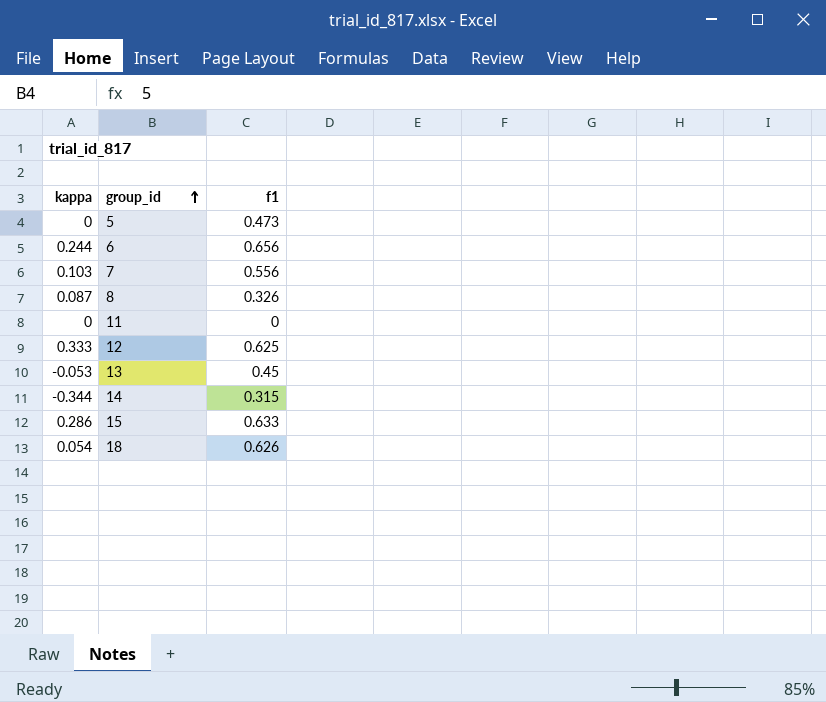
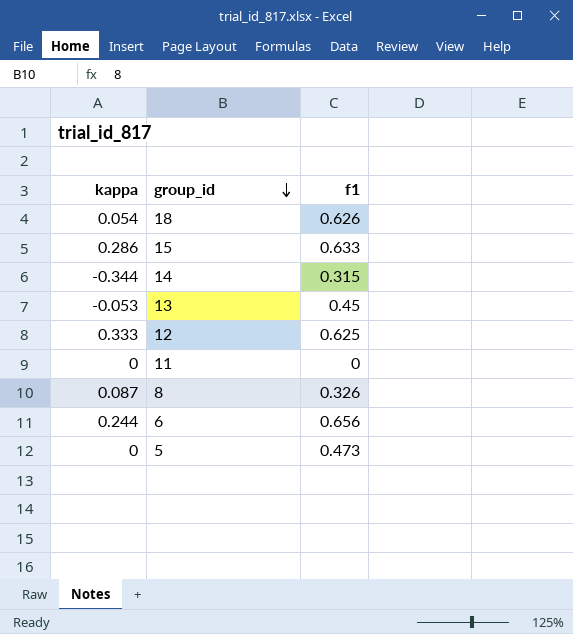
row order: group_id ascending -> group_id descending
row 7: 0.103 | 0.556 -> none

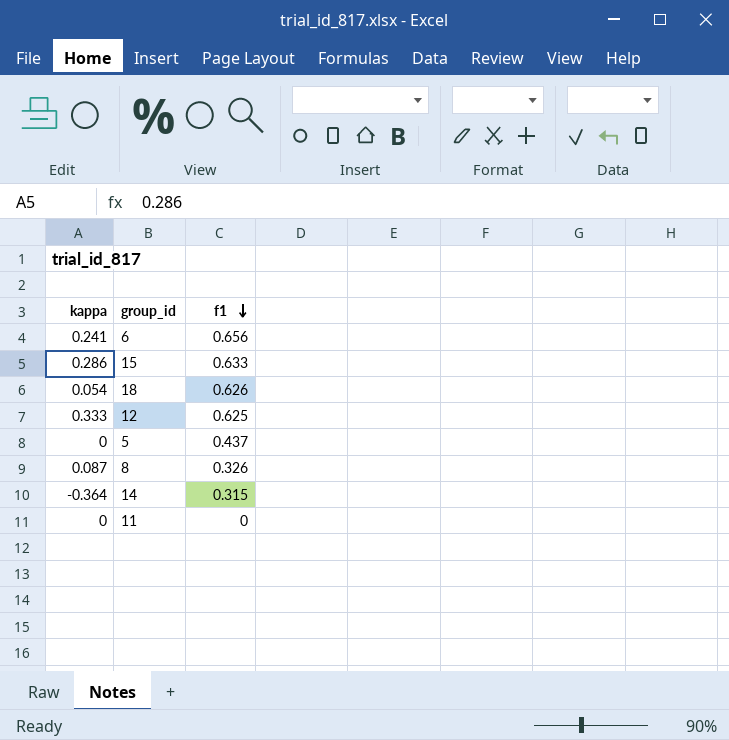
row order: group_id descending -> f1 descending
row 13: -0.053 | 0.45 -> none
6 | kappa: 0.244 -> 0.241
5 | f1: 0.473 -> 0.437
14 | kappa: -0.344 -> -0.364

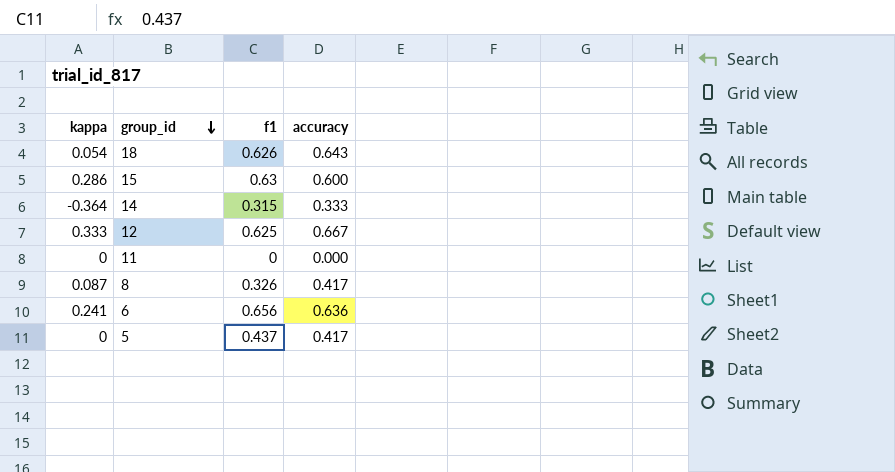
row order: f1 descending -> group_id descending
column accuracy | position: none -> 4
15 | f1: 0.633 -> 0.63

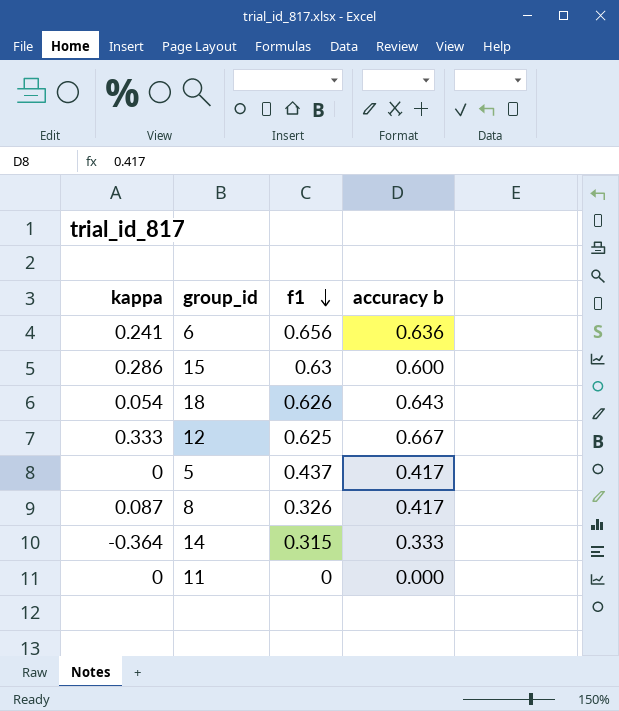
row order: group_id descending -> f1 descending
column name: accuracy -> accuracy b

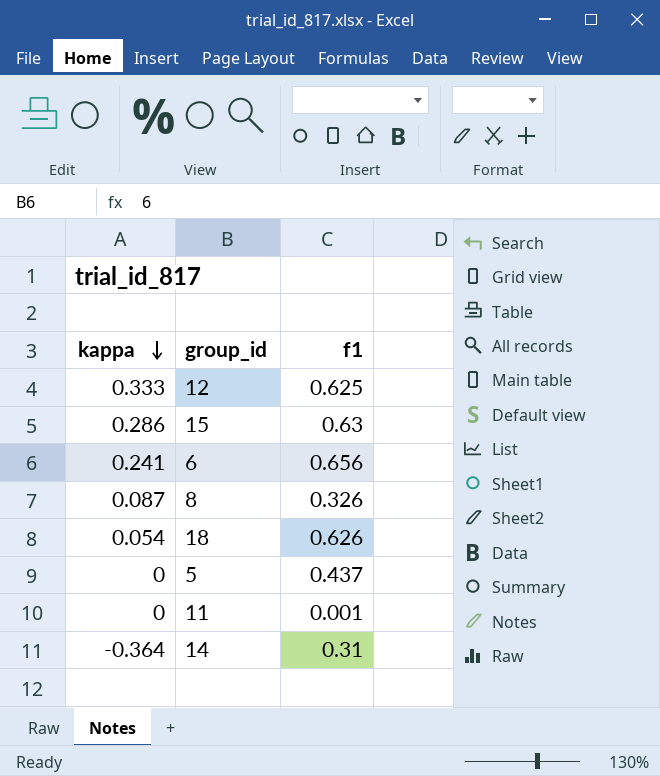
row order: f1 descending -> kappa descending
column accuracy b | position: 4 -> none
11 | f1: 0 -> 0.001
14 | f1: 0.315 -> 0.31

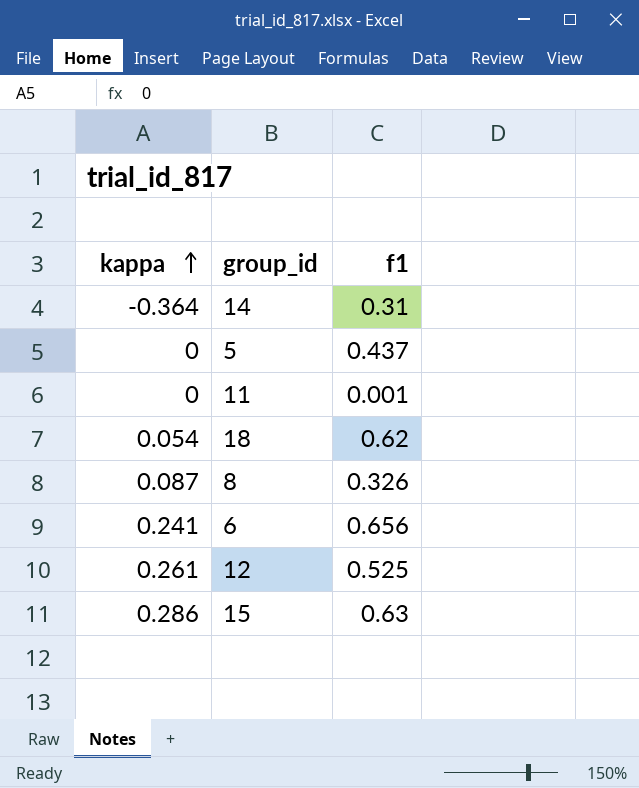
row order: kappa descending -> kappa ascending
18 | f1: 0.626 -> 0.62
12 | kappa: 0.333 -> 0.261
12 | f1: 0.625 -> 0.525

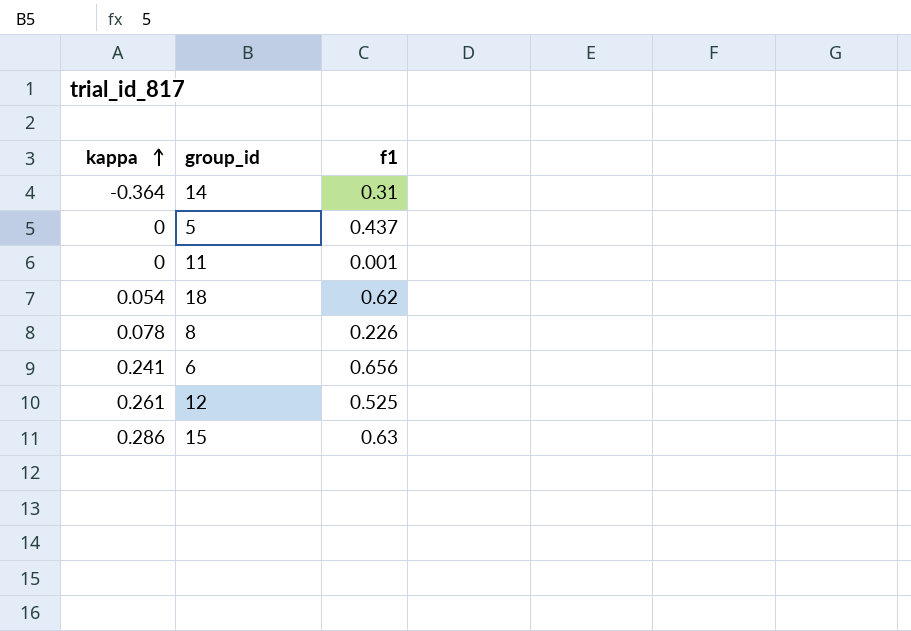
8 | kappa: 0.087 -> 0.078
8 | f1: 0.326 -> 0.226

